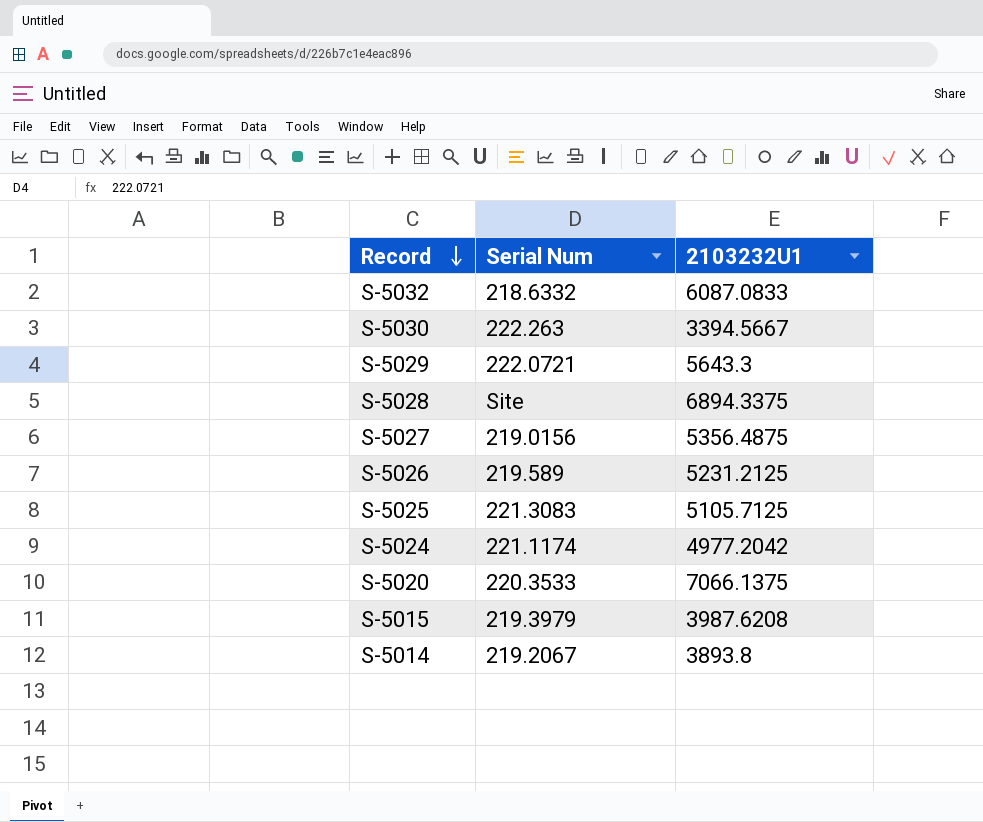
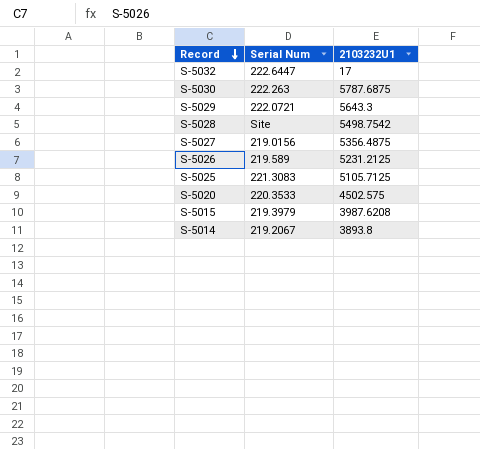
row S-5024: 221.1174 | 4977.2042 -> none
S-5032 | Serial Num: 218.6332 -> 222.6447
S-5032 | 2103232U1: 6087.0833 -> 17
S-5030 | 2103232U1: 3394.5667 -> 5787.6875
S-5028 | 2103232U1: 6894.3375 -> 5498.7542
S-5020 | 2103232U1: 7066.1375 -> 4502.575

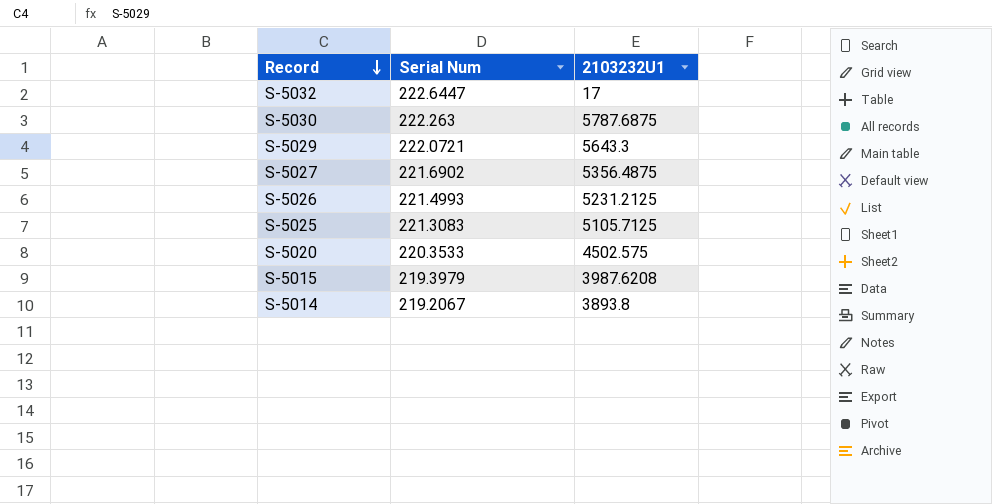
row S-5028: Site | 5498.7542 -> none
S-5027 | Serial Num: 219.0156 -> 221.6902
S-5026 | Serial Num: 219.589 -> 221.4993

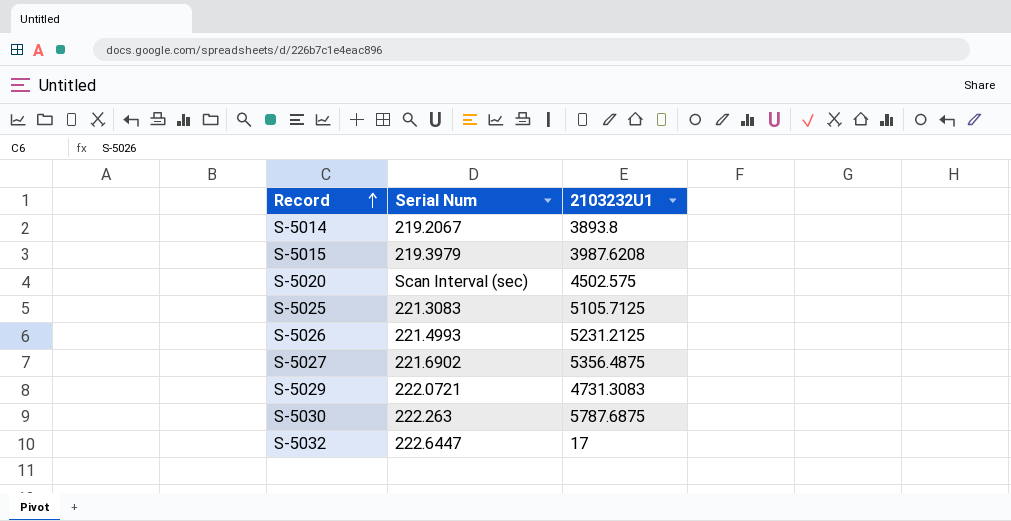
row order: Record descending -> Record ascending
S-5020 | Serial Num: 220.3533 -> Scan Interval (sec)
S-5029 | 2103232U1: 5643.3 -> 4731.3083

